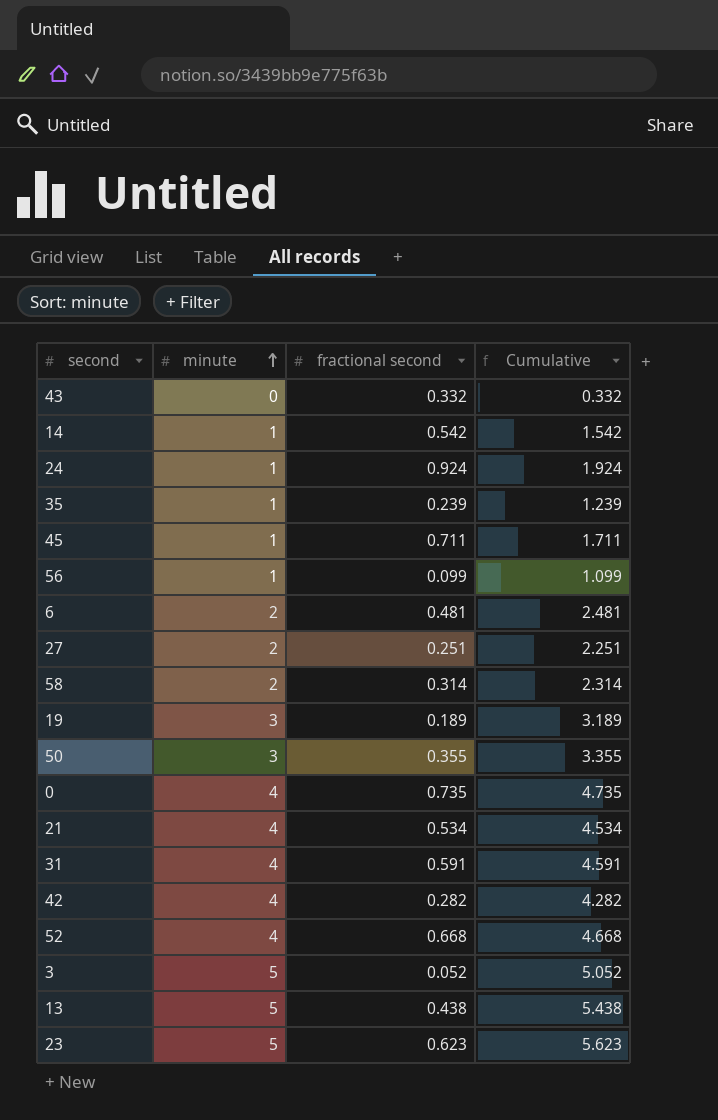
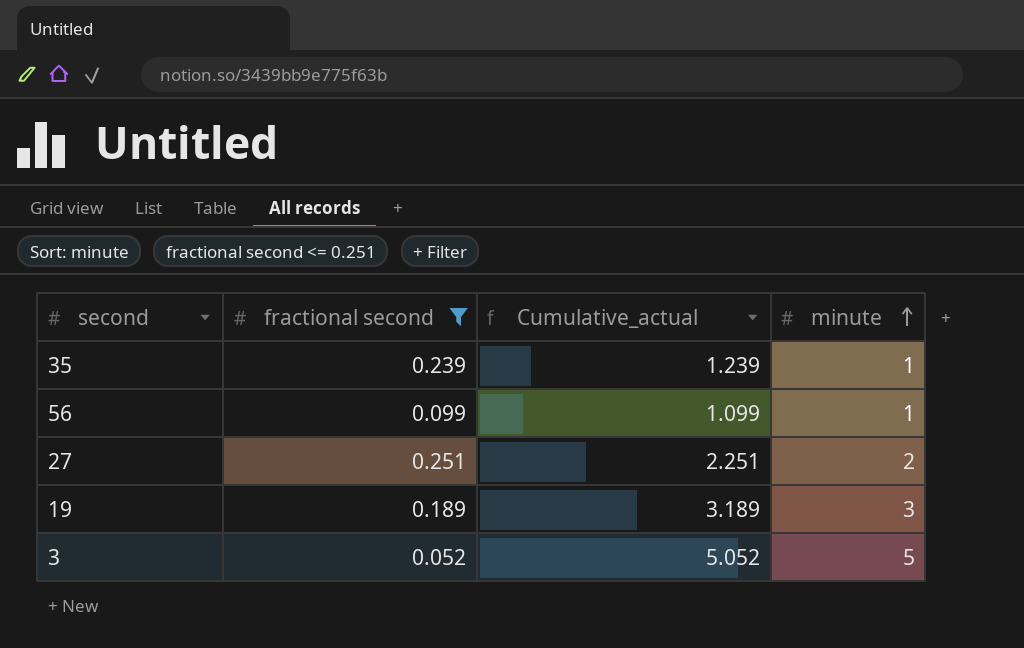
filter: none -> fractional second <= 0.251
column name: Cumulative -> Cumulative_actual
column minute | position: 2 -> 4

